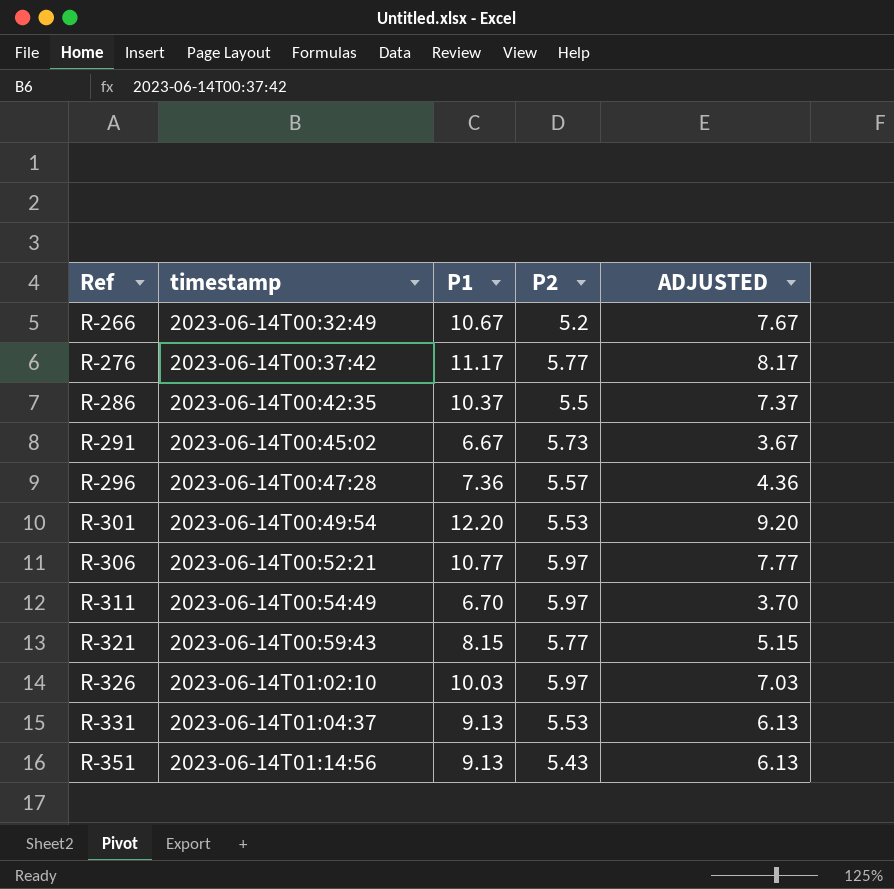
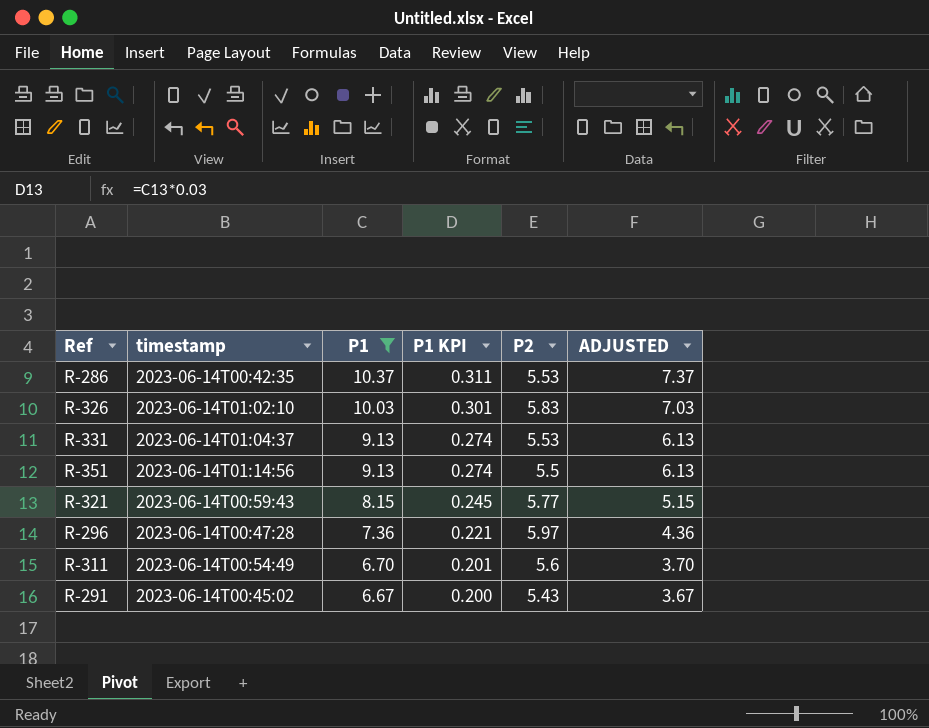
filter: none -> P1 <= 10.37
row order: Ref ascending -> P1 descending
column P1 KPI | formula: none -> [P1] * 0.03
R-286 | P2: 5.5 -> 5.53
R-326 | P2: 5.97 -> 5.83
R-351 | P2: 5.43 -> 5.5
R-296 | P2: 5.57 -> 5.97
R-311 | P2: 5.97 -> 5.6
R-291 | P2: 5.73 -> 5.43

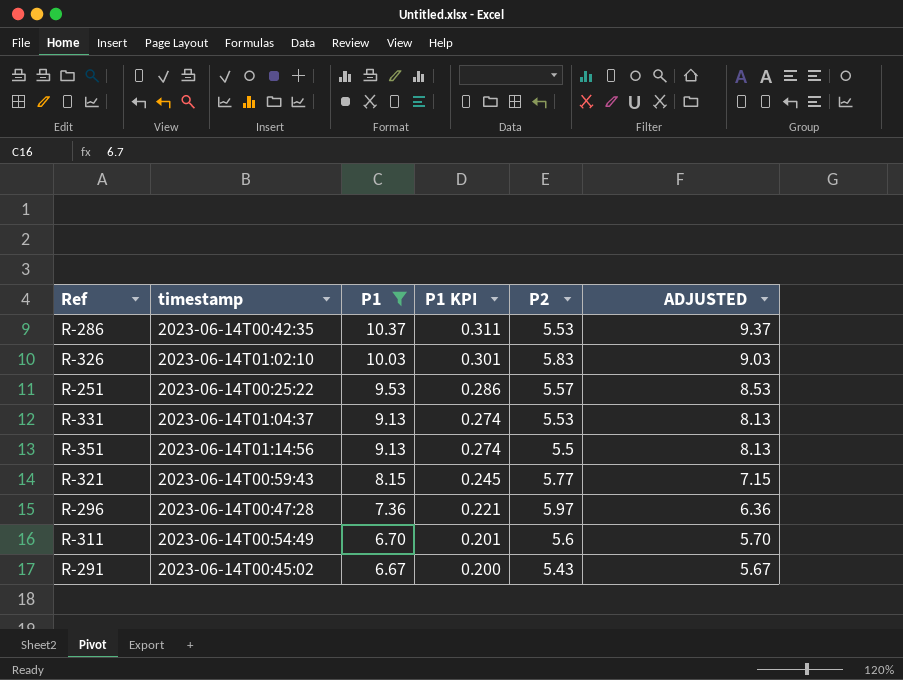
column ADJUSTED | formula: [P1] - 3 -> [P1] - 1
row R-251: none -> 2023-06-14T00:25:22 | 9.53 | 0.286 | 5.57 | 8.53

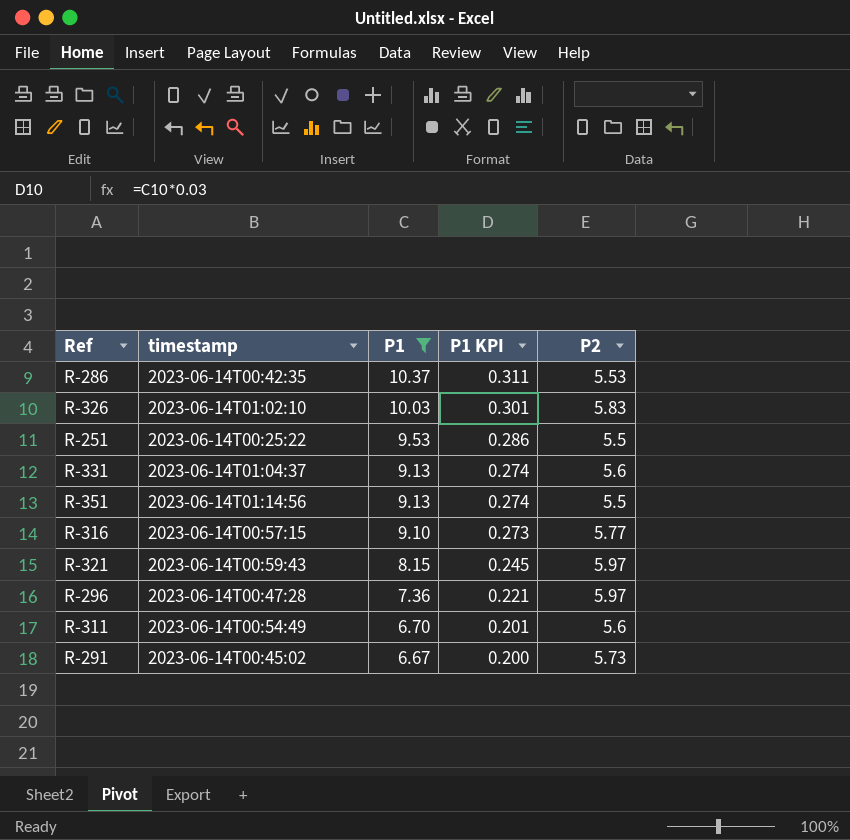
column ADJUSTED | formula: [P1] - 1 -> none
R-251 | P2: 5.57 -> 5.5
R-331 | P2: 5.53 -> 5.6
row R-316: none -> 2023-06-14T00:57:15 | 9.10 | 0.273 | 5.77
R-321 | P2: 5.77 -> 5.97
R-291 | P2: 5.43 -> 5.73

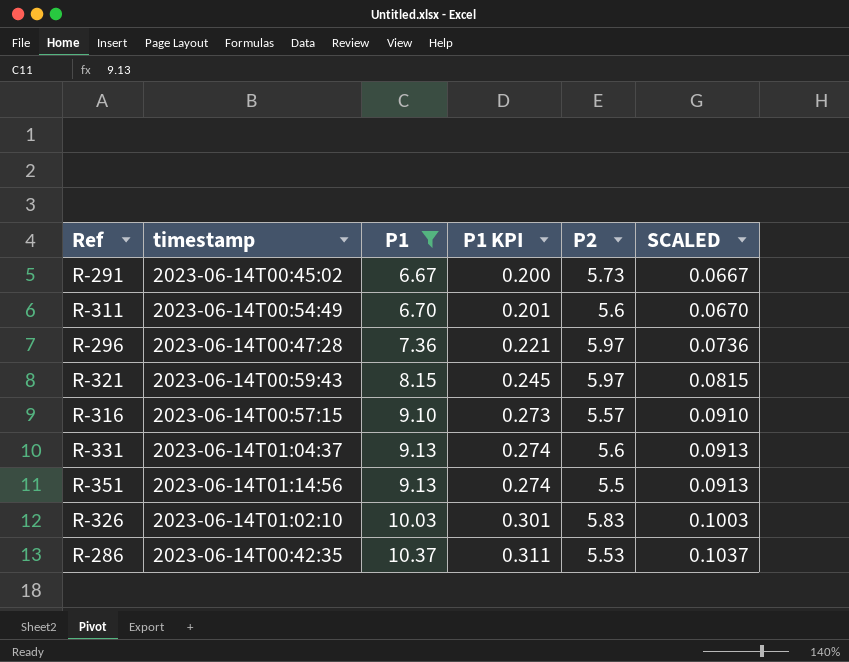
row order: P1 descending -> P1 ascending
column SCALED | formula: none -> [P1] * 0.01
row R-251: 2023-06-14T00:25:22 | 9.53 | 0.286 | 5.5 -> none
R-316 | P2: 5.77 -> 5.57

